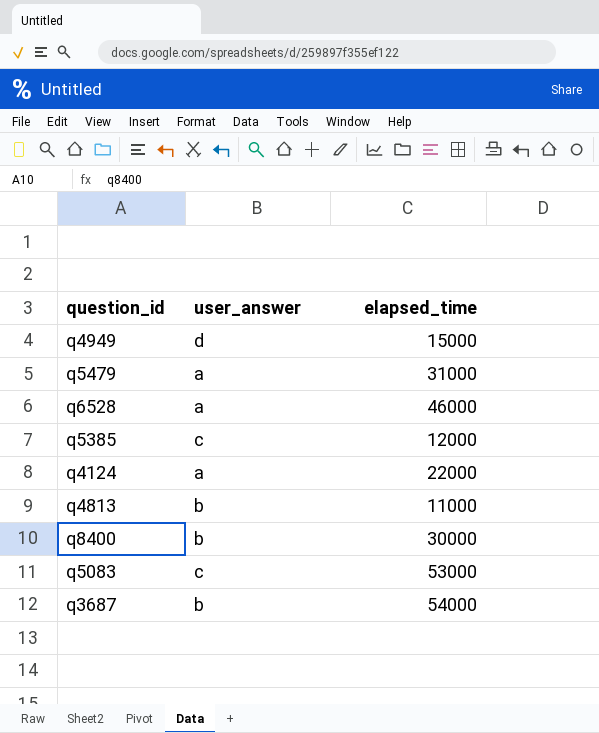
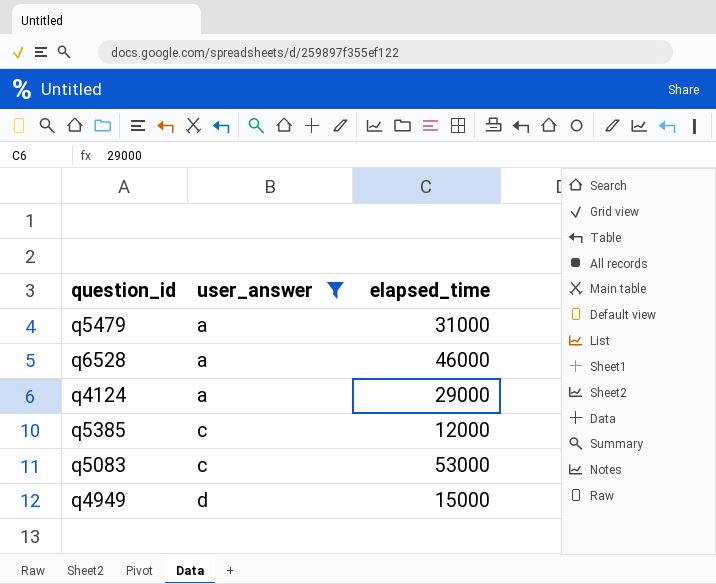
filter: none -> user_answer != b
row order: none -> user_answer ascending
q4124 | elapsed_time: 22000 -> 29000

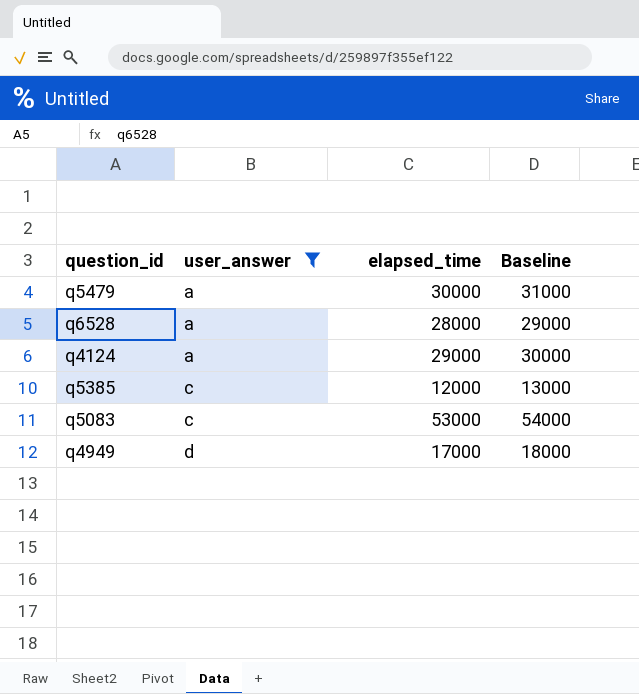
column Baseline | formula: none -> [elapsed_time] + 1000
q5479 | elapsed_time: 31000 -> 30000
q6528 | elapsed_time: 46000 -> 28000
q4949 | elapsed_time: 15000 -> 17000

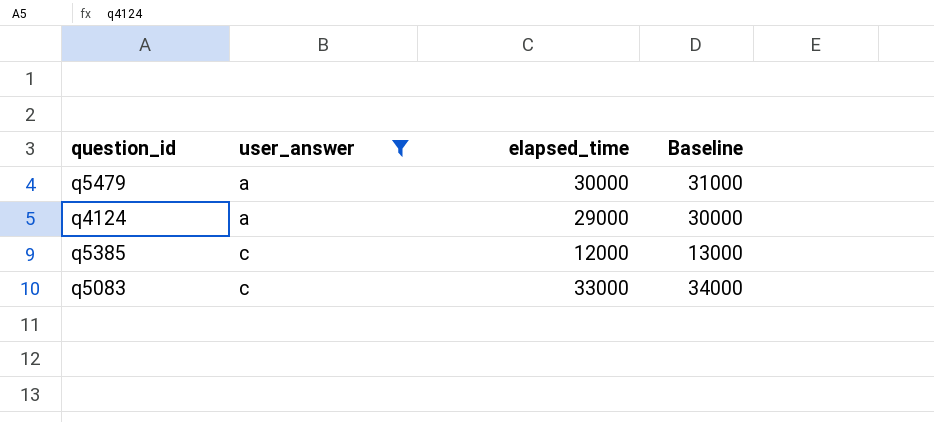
row q6528: a | 28000 | 29000 -> none
row q4949: d | 17000 | 18000 -> none
q5083 | elapsed_time: 53000 -> 33000
q5083 | Baseline: 54000 -> 34000

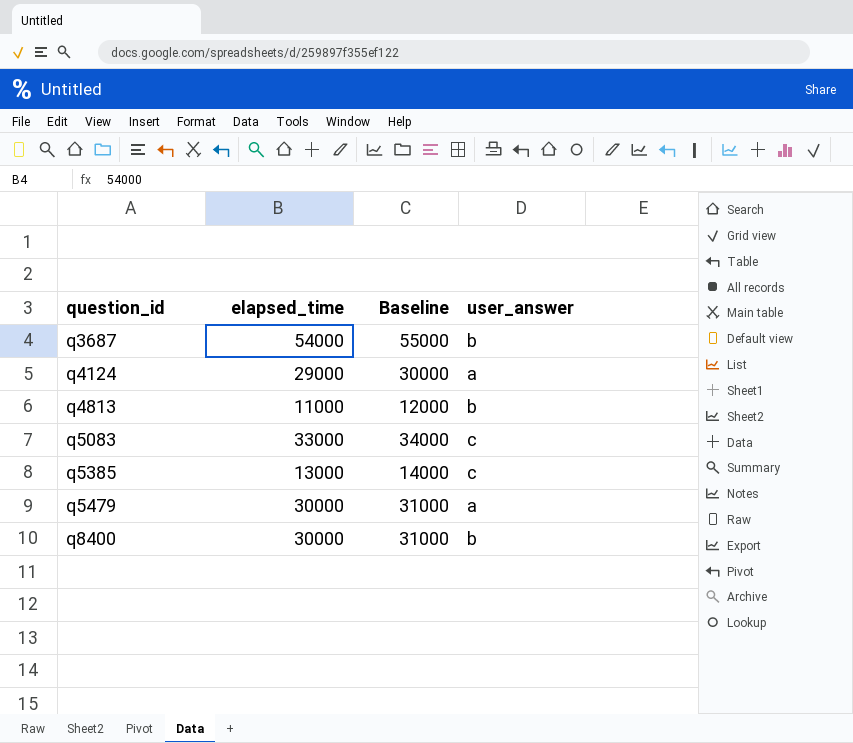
filter: user_answer != b -> none
row order: user_answer ascending -> question_id ascending
column user_answer | position: 2 -> 4
q5385 | elapsed_time: 12000 -> 13000
q5385 | Baseline: 13000 -> 14000

